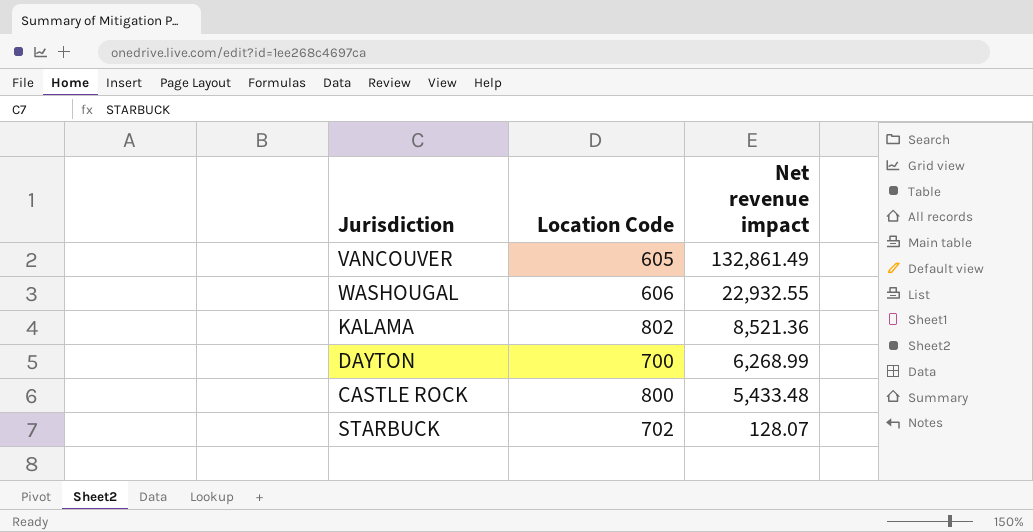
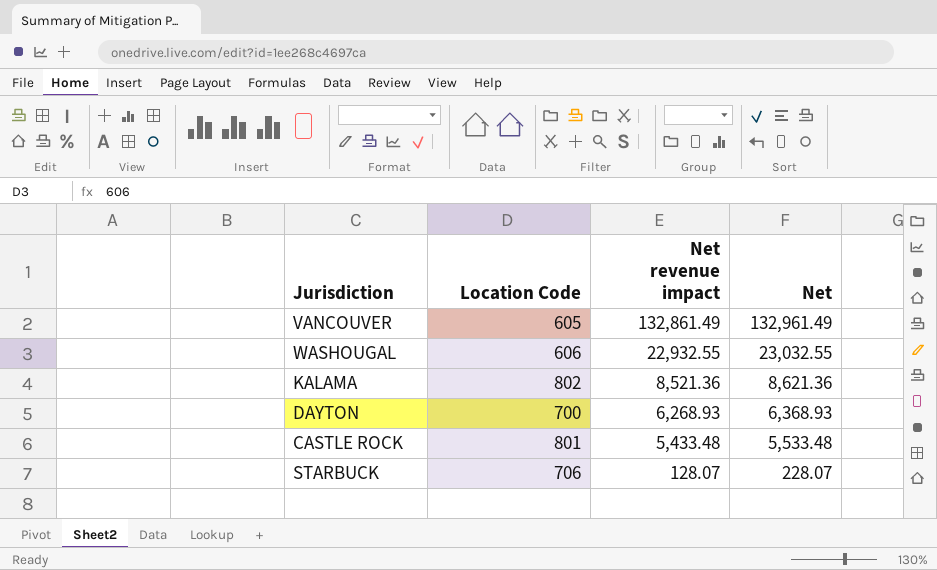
column Net | formula: none -> [Net revenue impact] + 100
DAYTON | Net revenue impact: 6,268.99 -> 6,268.93
CASTLE ROCK | Location Code: 800 -> 801
STARBUCK | Location Code: 702 -> 706

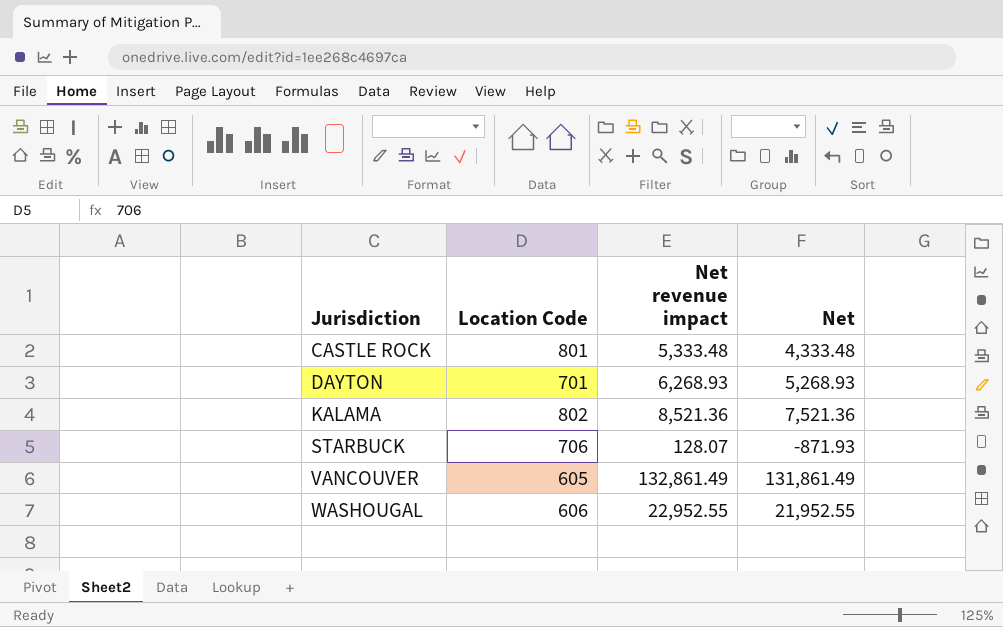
row order: Net revenue impact descending -> Jurisdiction ascending
column Net | formula: [Net revenue impact] + 100 -> [Net revenue impact] - 1000
CASTLE ROCK | Net revenue impact: 5,433.48 -> 5,333.48
DAYTON | Location Code: 700 -> 701
WASHOUGAL | Net revenue impact: 22,932.55 -> 22,952.55

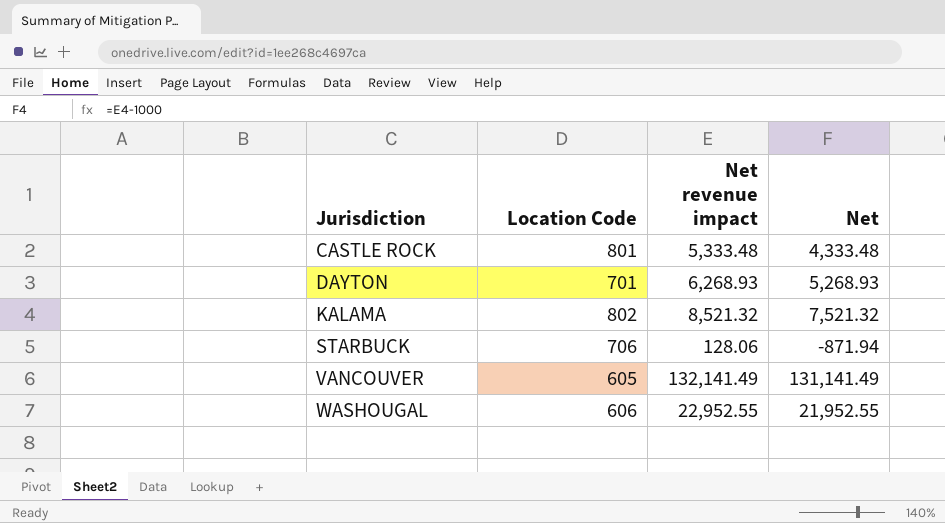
KALAMA | Net revenue impact: 8,521.36 -> 8,521.32
KALAMA | Net: 7,521.36 -> 7,521.32
STARBUCK | Net revenue impact: 128.07 -> 128.06
STARBUCK | Net: -871.93 -> -871.94
VANCOUVER | Net revenue impact: 132,861.49 -> 132,141.49
VANCOUVER | Net: 131,861.49 -> 131,141.49

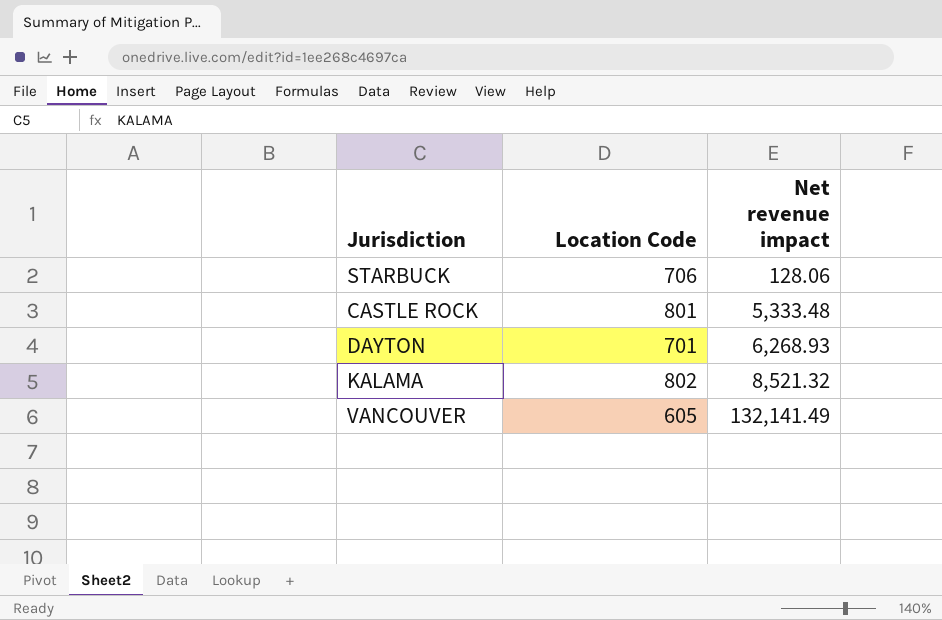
row order: Jurisdiction ascending -> Net revenue impact ascending
column Net | formula: [Net revenue impact] - 1000 -> none
row WASHOUGAL: 606 | 22,952.55 | 21,952.55 -> none

